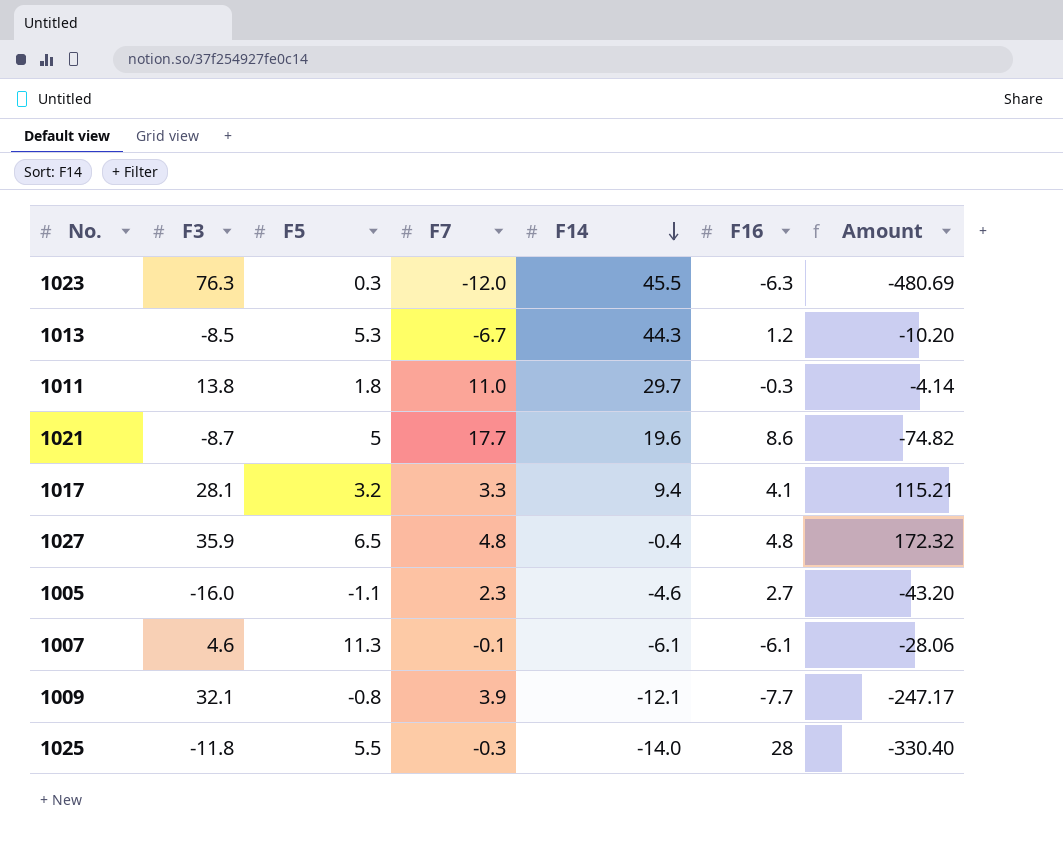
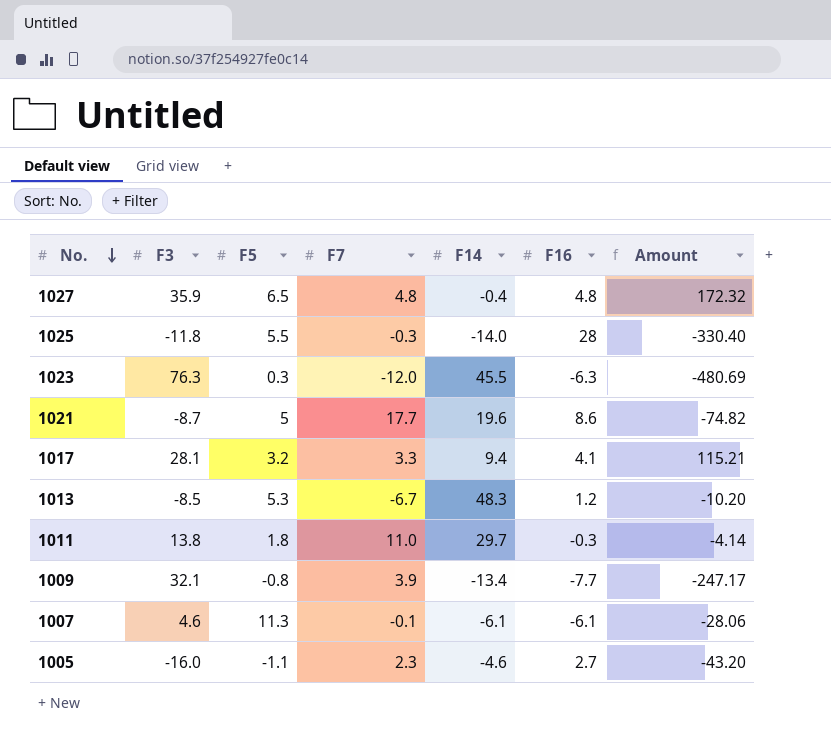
row order: F14 descending -> No. descending
1013 | F14: 44.3 -> 48.3
1009 | F14: -12.1 -> -13.4

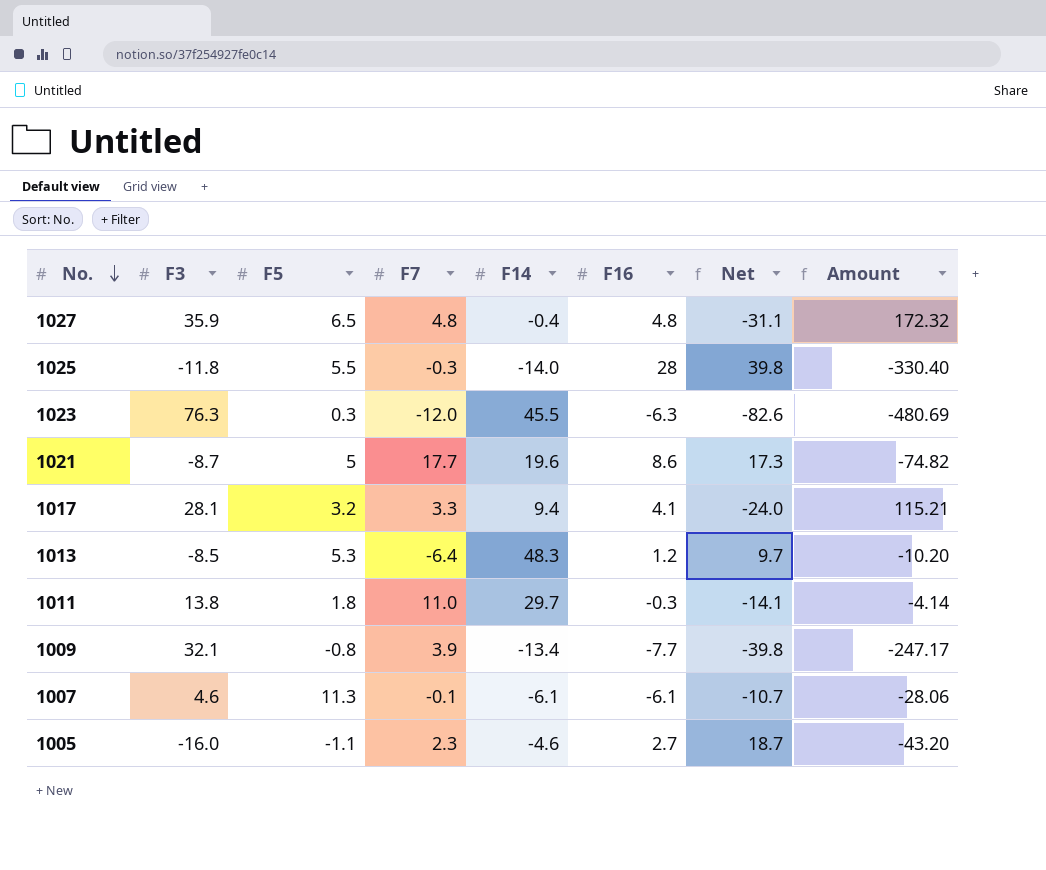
column Net | formula: none -> [F16] - [F3]
1013 | F7: -6.7 -> -6.4

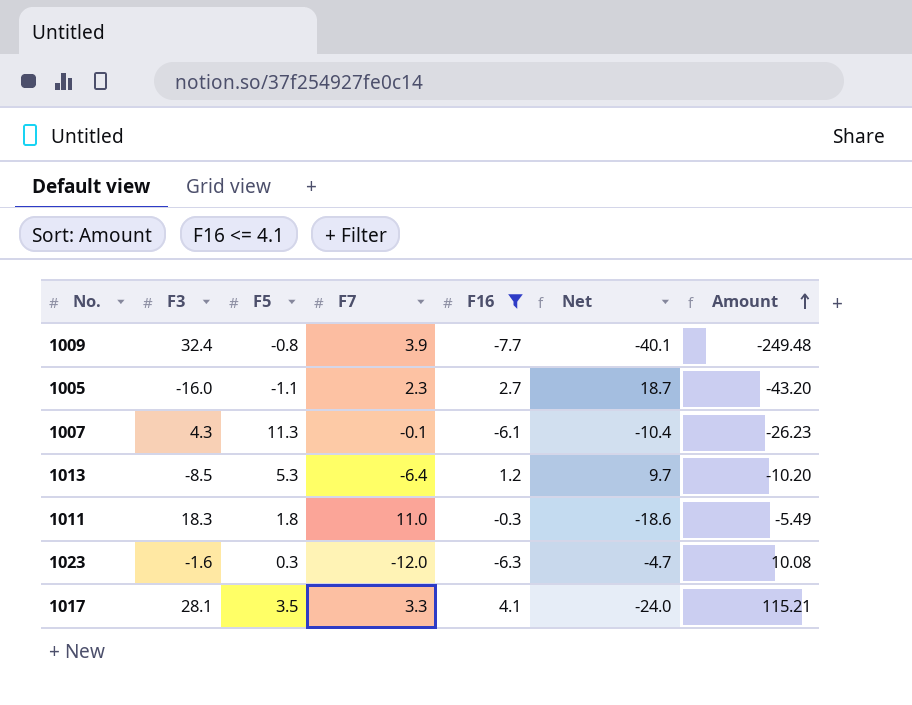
filter: none -> F16 <= 4.1
row order: No. descending -> Amount ascending
column F14 | position: 5 -> none
1009 | F3: 32.1 -> 32.4
1009 | Net: -39.8 -> -40.1
1009 | Amount: -247.17 -> -249.48
1007 | F3: 4.6 -> 4.3
1007 | Net: -10.7 -> -10.4
1007 | Amount: -28.06 -> -26.23
1011 | F3: 13.8 -> 18.3
1011 | Net: -14.1 -> -18.6
1011 | Amount: -4.14 -> -5.49
1023 | F3: 76.3 -> -1.6
1023 | Net: -82.6 -> -4.7
1023 | Amount: -480.69 -> 10.08
1017 | F5: 3.2 -> 3.5

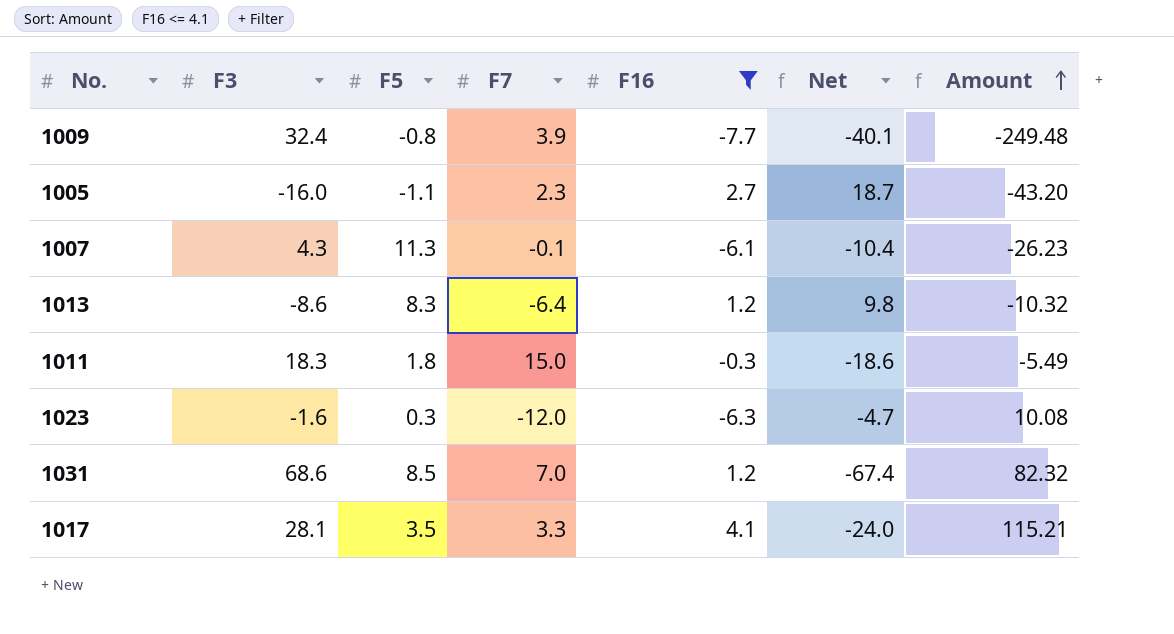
1013 | F3: -8.5 -> -8.6
1013 | F5: 5.3 -> 8.3
1013 | Net: 9.7 -> 9.8
1013 | Amount: -10.20 -> -10.32
1011 | F7: 11.0 -> 15.0
row 1031: none -> 68.6 | 8.5 | 7.0 | 1.2 | -67.4 | 82.32

